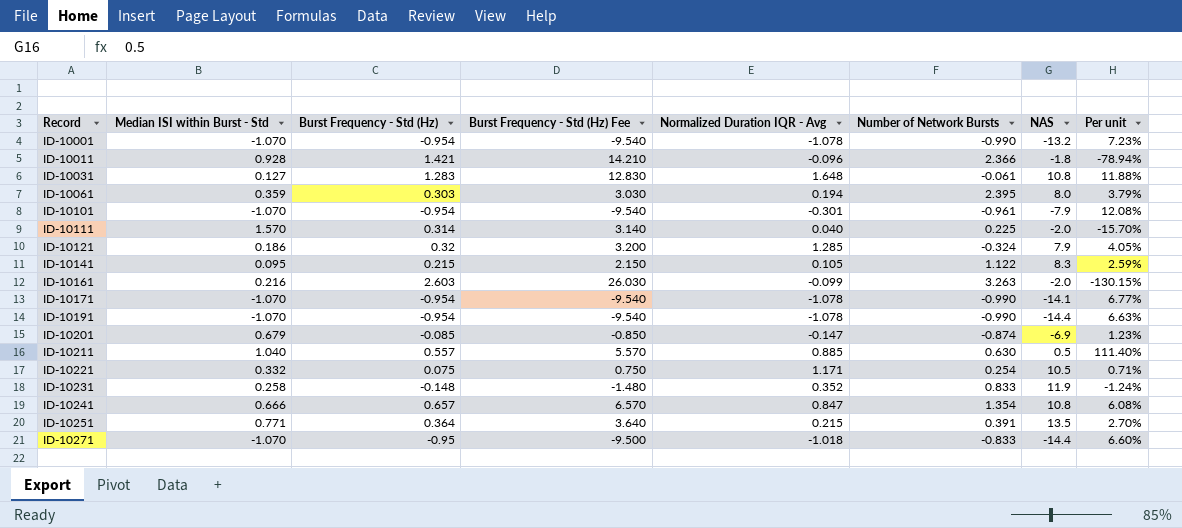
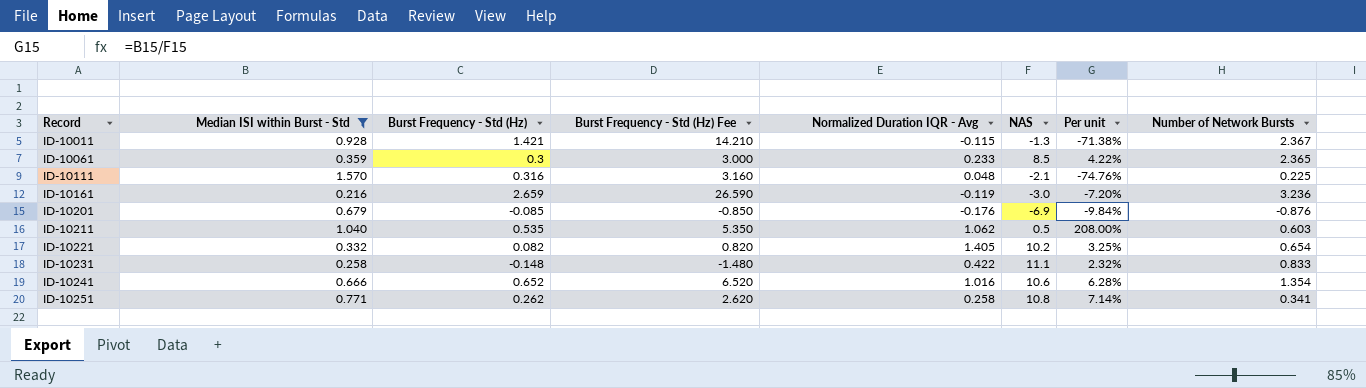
filter: none -> Median ISI within Burst - Std >= 0.216
column Per unit | formula: [Burst Frequency - Std (Hz)] / [NAS] -> [Median ISI within Burst - Std] / [NAS]
column Number of Network Bursts | position: 6 -> 8
ID-10011 | Normalized Duration IQR - Avg: -0.096 -> -0.115
ID-10011 | NAS: -1.8 -> -1.3
ID-10011 | Number of Network Bursts: 2.366 -> 2.367
ID-10061 | Burst Frequency - Std (Hz): 0.303 -> 0.3
ID-10061 | Burst Frequency - Std (Hz) Fee: 3.030 -> 3.000
ID-10061 | Normalized Duration IQR - Avg: 0.194 -> 0.233
ID-10061 | NAS: 8.0 -> 8.5
ID-10061 | Number of Network Bursts: 2.395 -> 2.365
ID-10111 | Burst Frequency - Std (Hz): 0.314 -> 0.316
ID-10111 | Burst Frequency - Std (Hz) Fee: 3.140 -> 3.160
ID-10111 | Normalized Duration IQR - Avg: 0.040 -> 0.048
ID-10111 | NAS: -2.0 -> -2.1
ID-10161 | Burst Frequency - Std (Hz): 2.603 -> 2.659
ID-10161 | Burst Frequency - Std (Hz) Fee: 26.030 -> 26.590
ID-10161 | Normalized Duration IQR - Avg: -0.099 -> -0.119
ID-10161 | NAS: -2.0 -> -3.0
ID-10161 | Number of Network Bursts: 3.263 -> 3.236
ID-10201 | Normalized Duration IQR - Avg: -0.147 -> -0.176
ID-10201 | Number of Network Bursts: -0.874 -> -0.876
ID-10211 | Burst Frequency - Std (Hz): 0.557 -> 0.535
ID-10211 | Burst Frequency - Std (Hz) Fee: 5.570 -> 5.350
ID-10211 | Normalized Duration IQR - Avg: 0.885 -> 1.062
ID-10211 | Number of Network Bursts: 0.630 -> 0.603
ID-10221 | Burst Frequency - Std (Hz): 0.075 -> 0.082
ID-10221 | Burst Frequency - Std (Hz) Fee: 0.750 -> 0.820
ID-10221 | Normalized Duration IQR - Avg: 1.171 -> 1.405
ID-10221 | NAS: 10.5 -> 10.2
ID-10221 | Number of Network Bursts: 0.254 -> 0.654
ID-10231 | Normalized Duration IQR - Avg: 0.352 -> 0.422
ID-10231 | NAS: 11.9 -> 11.1
ID-10241 | Burst Frequency - Std (Hz): 0.657 -> 0.652
ID-10241 | Burst Frequency - Std (Hz) Fee: 6.570 -> 6.520
ID-10241 | Normalized Duration IQR - Avg: 0.847 -> 1.016
ID-10241 | NAS: 10.8 -> 10.6
ID-10251 | Burst Frequency - Std (Hz): 0.364 -> 0.262
ID-10251 | Burst Frequency - Std (Hz) Fee: 3.640 -> 2.620
ID-10251 | Normalized Duration IQR - Avg: 0.215 -> 0.258
ID-10251 | NAS: 13.5 -> 10.8
ID-10251 | Number of Network Bursts: 0.391 -> 0.341

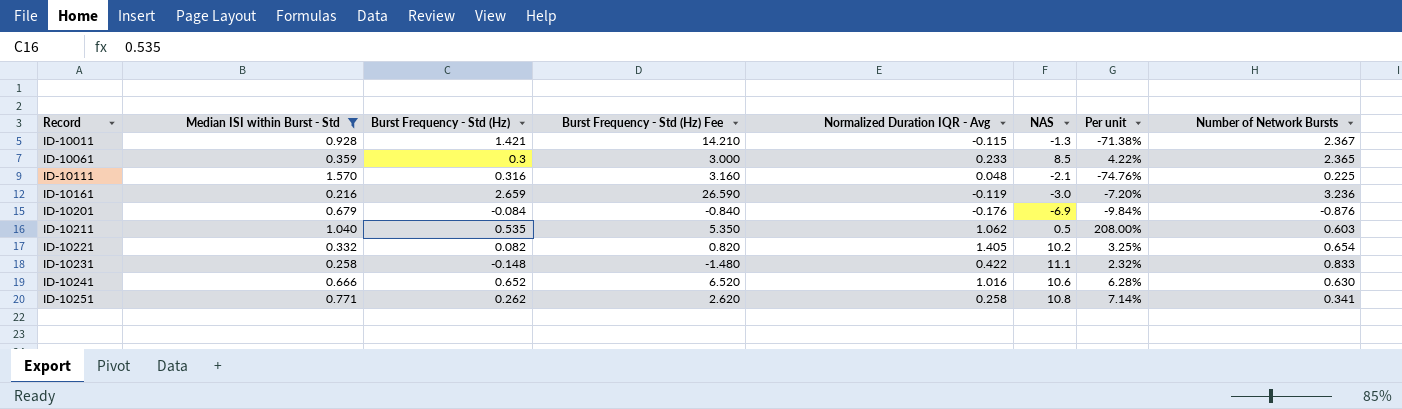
ID-10201 | Burst Frequency - Std (Hz): -0.085 -> -0.084
ID-10201 | Burst Frequency - Std (Hz) Fee: -0.850 -> -0.840
ID-10241 | Number of Network Bursts: 1.354 -> 0.630

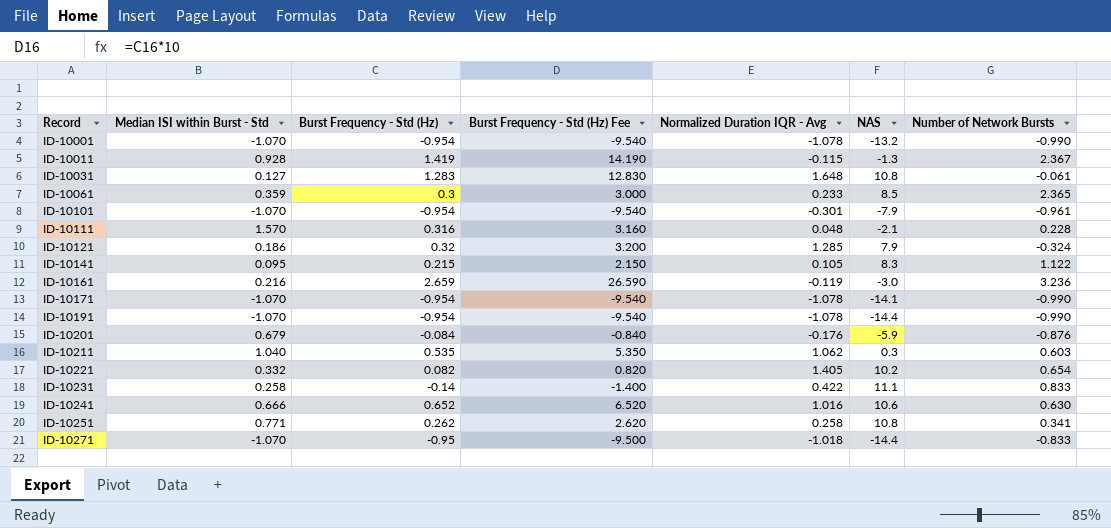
filter: Median ISI within Burst - Std >= 0.216 -> none
column Per unit | formula: [Median ISI within Burst - Std] / [NAS] -> none
ID-10011 | Burst Frequency - Std (Hz): 1.421 -> 1.419
ID-10011 | Burst Frequency - Std (Hz) Fee: 14.210 -> 14.190
ID-10111 | Number of Network Bursts: 0.225 -> 0.228
ID-10201 | NAS: -6.9 -> -5.9
ID-10211 | NAS: 0.5 -> 0.3
ID-10231 | Burst Frequency - Std (Hz): -0.148 -> -0.14
ID-10231 | Burst Frequency - Std (Hz) Fee: -1.480 -> -1.400

